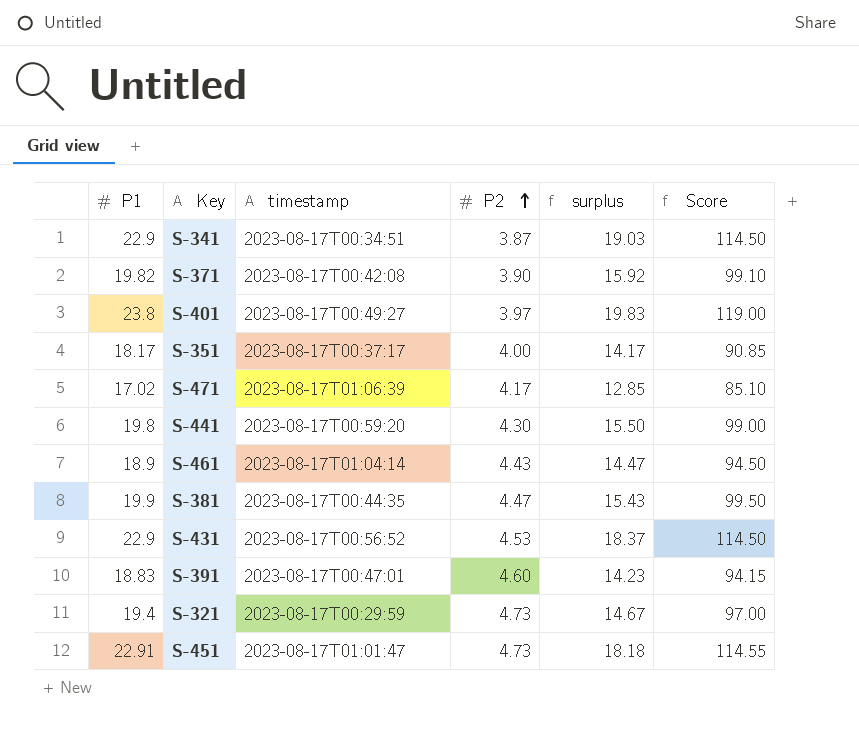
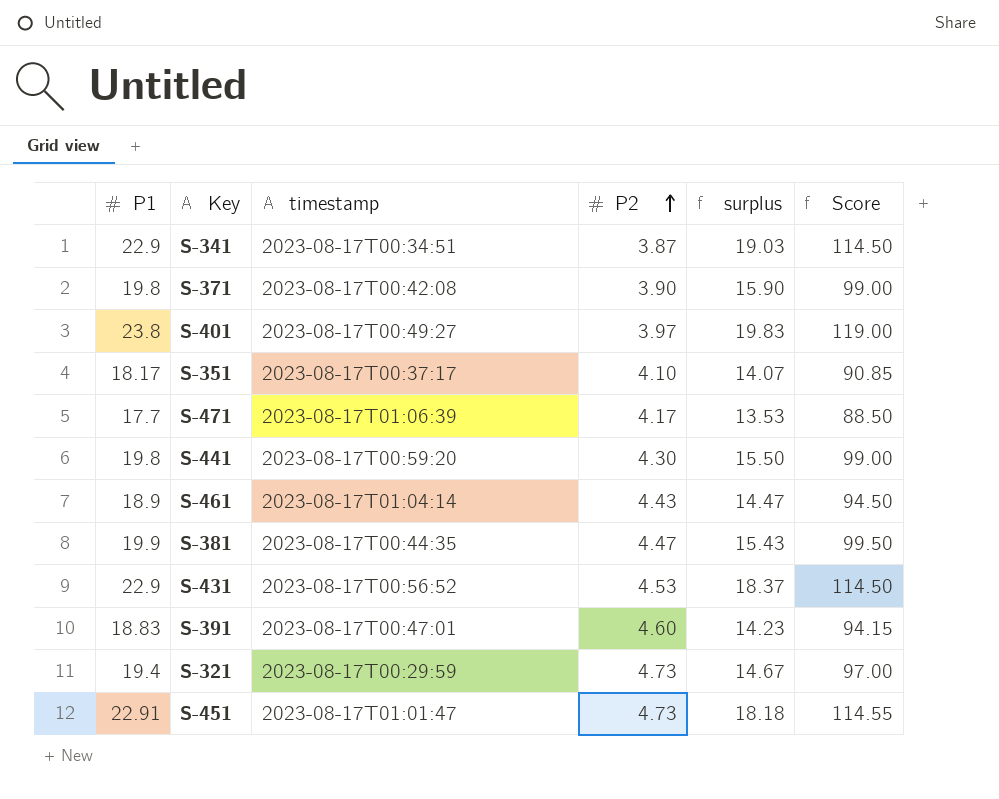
S-371 | P1: 19.82 -> 19.8
S-371 | surplus: 15.92 -> 15.90
S-371 | Score: 99.10 -> 99.00
S-351 | P2: 4.00 -> 4.10
S-351 | surplus: 14.17 -> 14.07
S-471 | P1: 17.02 -> 17.7
S-471 | surplus: 12.85 -> 13.53
S-471 | Score: 85.10 -> 88.50

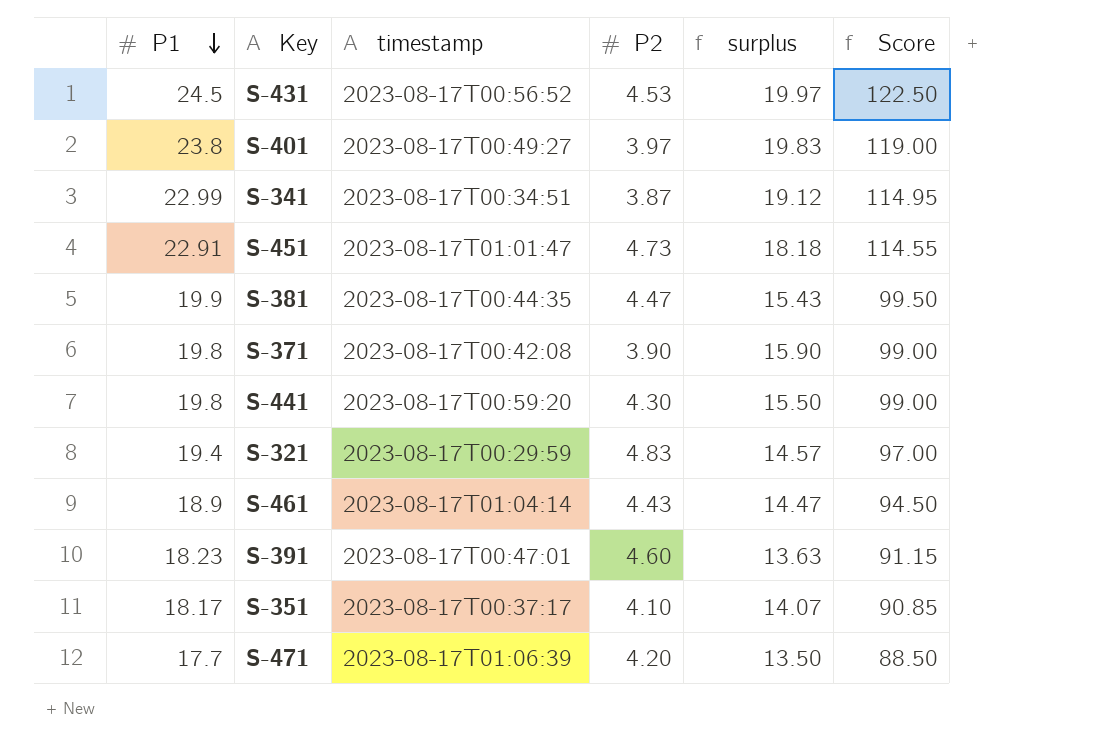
row order: P2 ascending -> P1 descending
S-431 | P1: 22.9 -> 24.5
S-431 | surplus: 18.37 -> 19.97
S-431 | Score: 114.50 -> 122.50
S-341 | P1: 22.9 -> 22.99
S-341 | surplus: 19.03 -> 19.12
S-341 | Score: 114.50 -> 114.95
S-321 | P2: 4.73 -> 4.83
S-321 | surplus: 14.67 -> 14.57
S-391 | P1: 18.83 -> 18.23
S-391 | surplus: 14.23 -> 13.63
S-391 | Score: 94.15 -> 91.15
S-471 | P2: 4.17 -> 4.20
S-471 | surplus: 13.53 -> 13.50

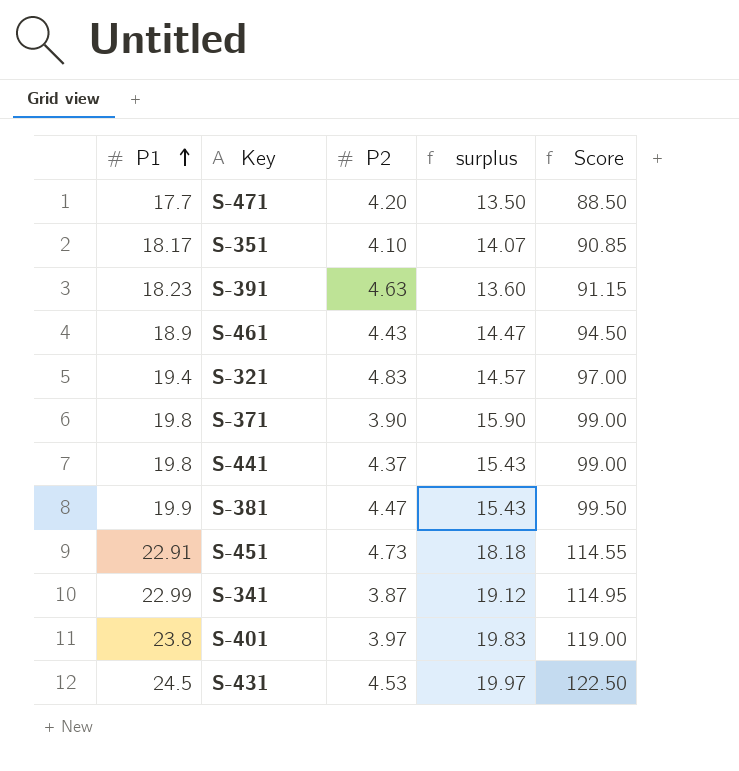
row order: P1 descending -> P1 ascending
column timestamp | position: 3 -> none
S-391 | P2: 4.60 -> 4.63
S-391 | surplus: 13.63 -> 13.60
S-441 | P2: 4.30 -> 4.37
S-441 | surplus: 15.50 -> 15.43

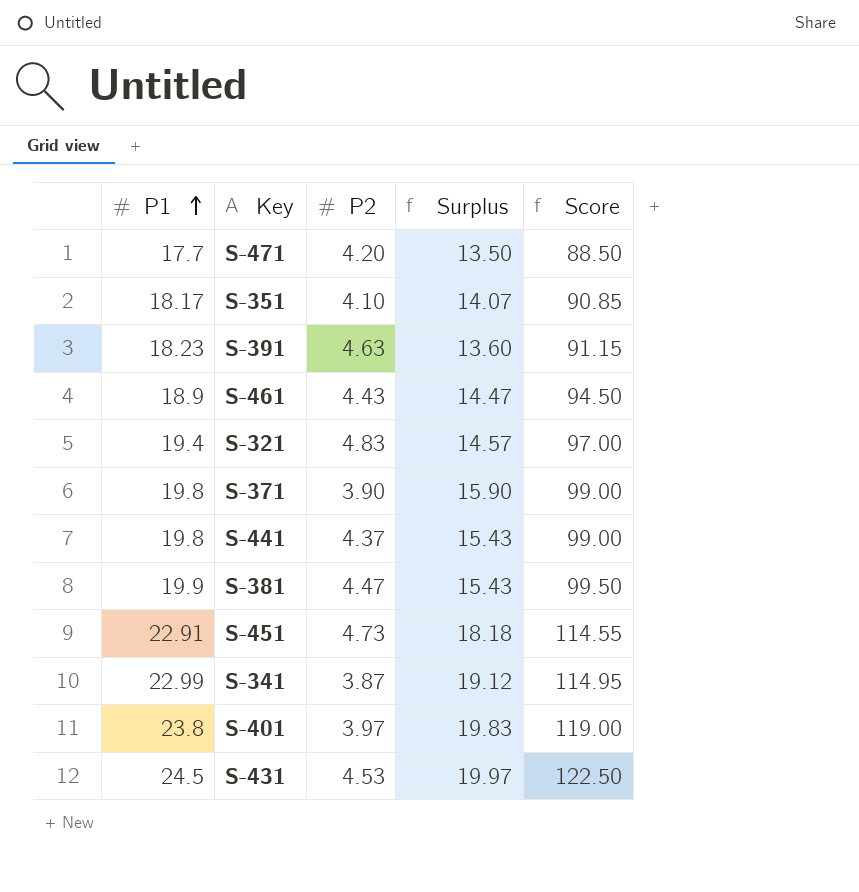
column name: surplus -> Surplus

